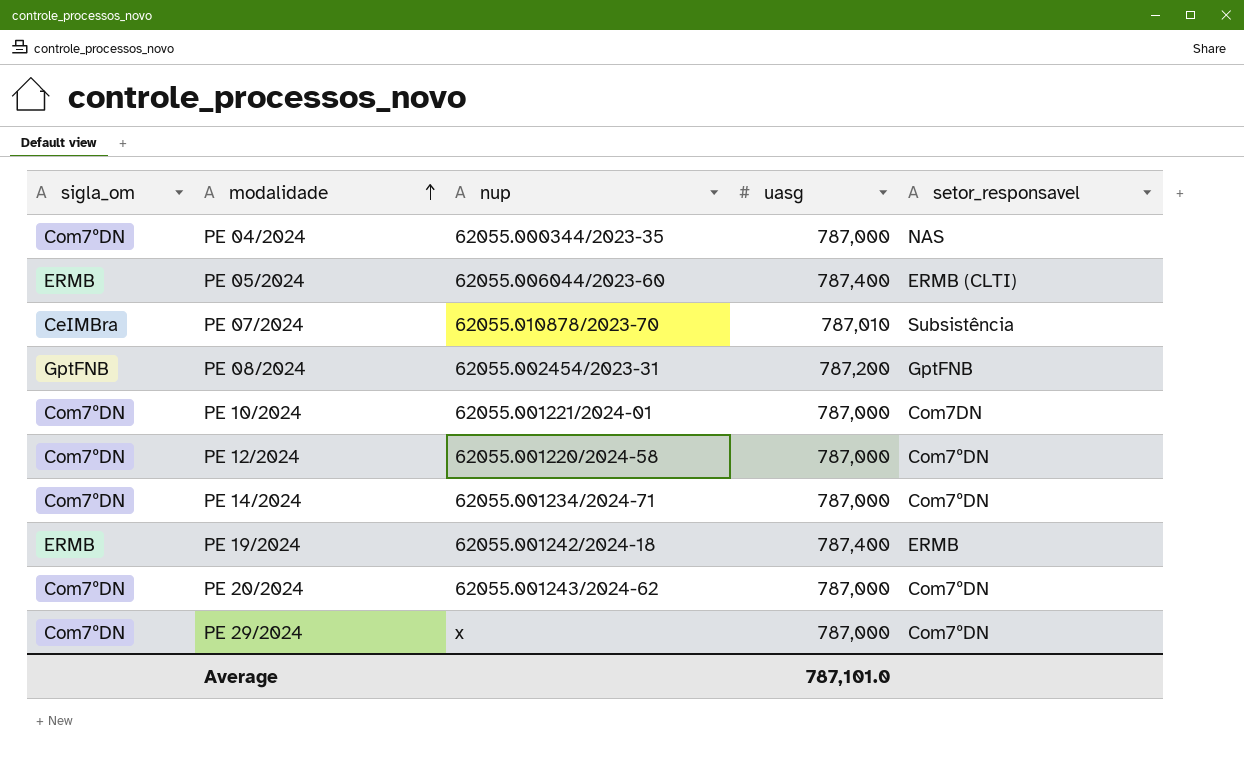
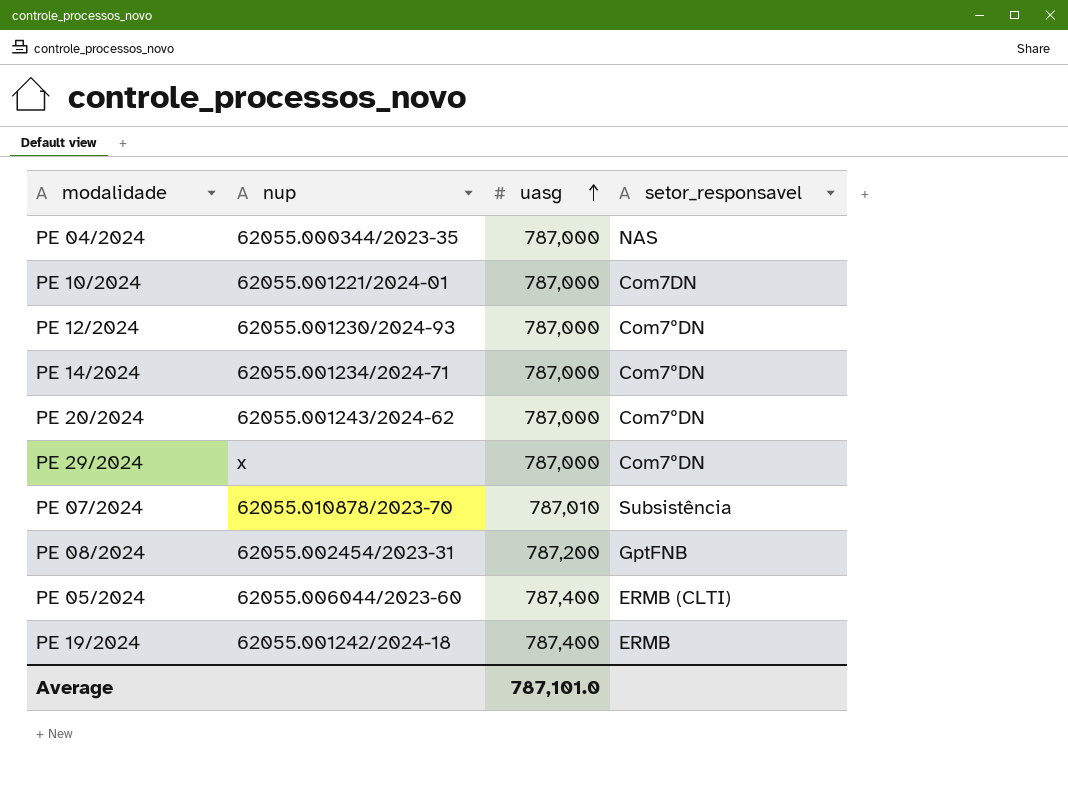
row order: modalidade ascending -> uasg ascending
column sigla_om | position: 1 -> none
PE 12/2024 | nup: 62055.001220/2024-58 -> 62055.001230/2024-93

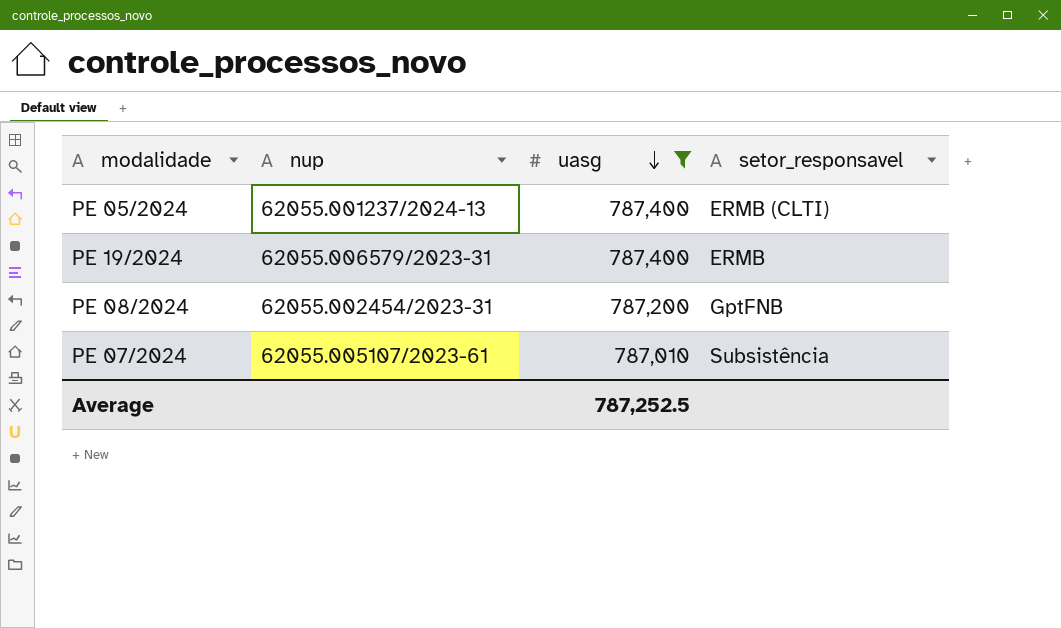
filter: none -> uasg != 787,000
row order: uasg ascending -> uasg descending
PE 05/2024 | nup: 62055.006044/2023-60 -> 62055.001237/2024-13
PE 19/2024 | nup: 62055.001242/2024-18 -> 62055.006579/2023-31
PE 07/2024 | nup: 62055.010878/2023-70 -> 62055.005107/2023-61
Average | uasg: 787,101.0 -> 787,252.5

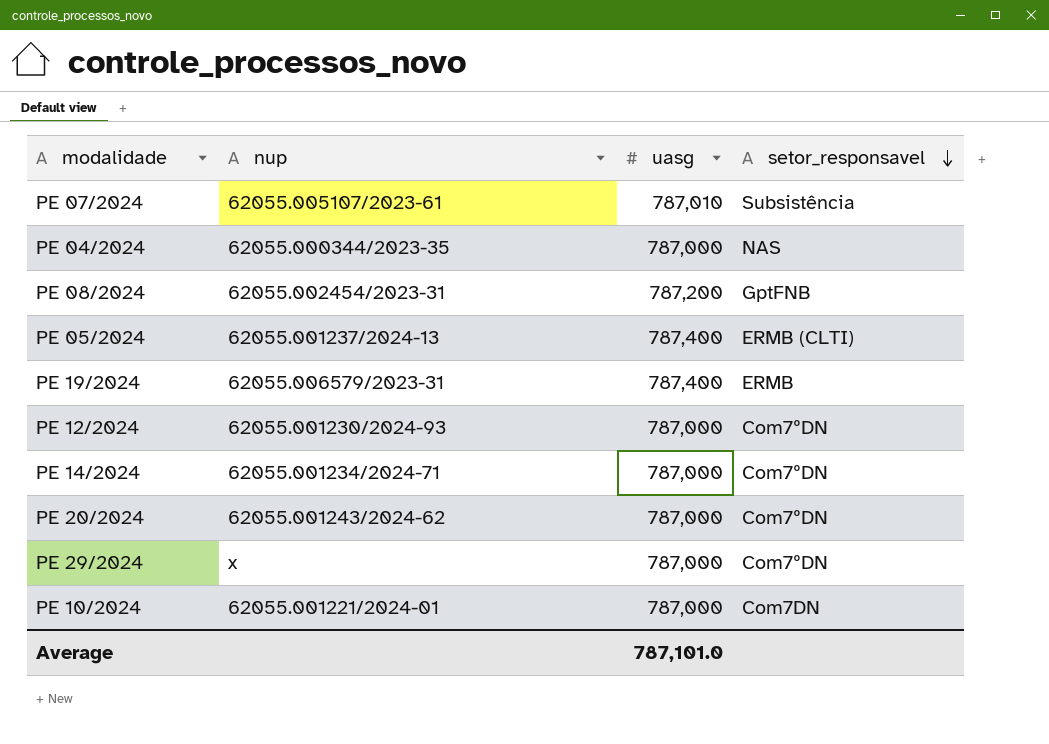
filter: uasg != 787,000 -> none
row order: uasg descending -> setor_responsavel descending
Average | uasg: 787,252.5 -> 787,101.0

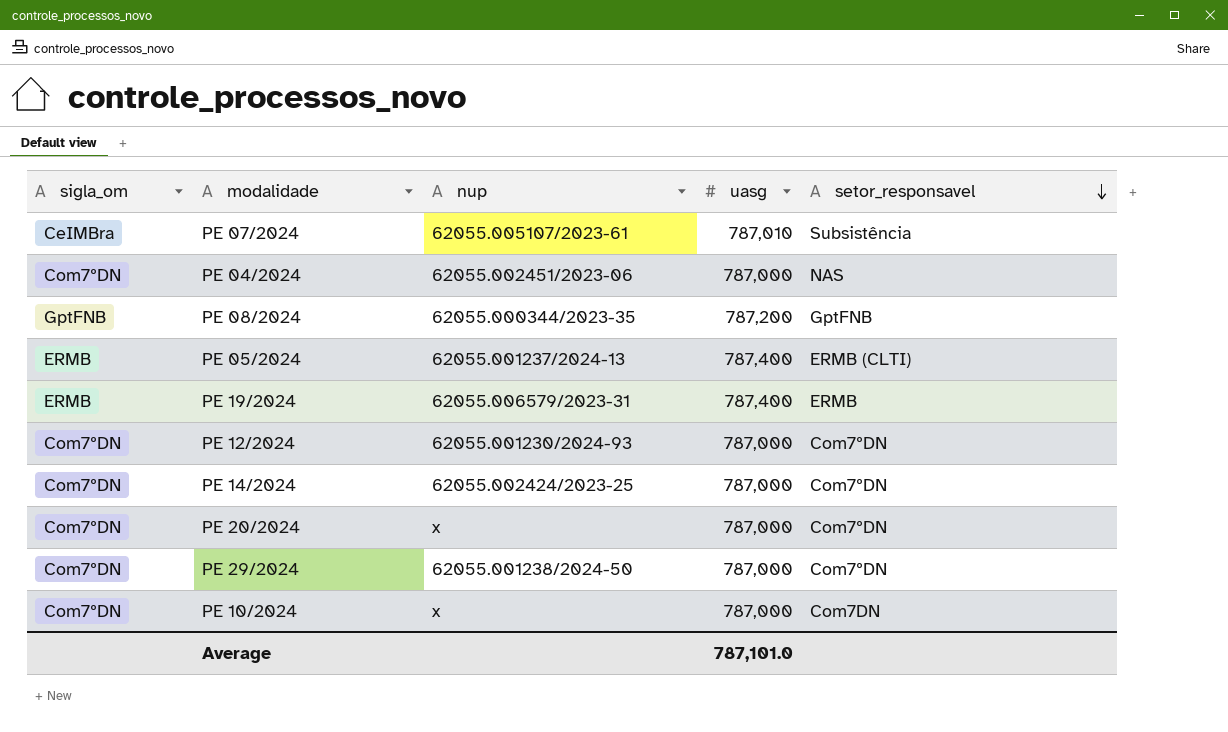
column sigla_om | position: none -> 1
PE 04/2024 | nup: 62055.000344/2023-35 -> 62055.002451/2023-06
PE 08/2024 | nup: 62055.002454/2023-31 -> 62055.000344/2023-35
PE 14/2024 | nup: 62055.001234/2024-71 -> 62055.002424/2023-25
PE 20/2024 | nup: 62055.001243/2024-62 -> x
PE 29/2024 | nup: x -> 62055.001238/2024-50
PE 10/2024 | nup: 62055.001221/2024-01 -> x

